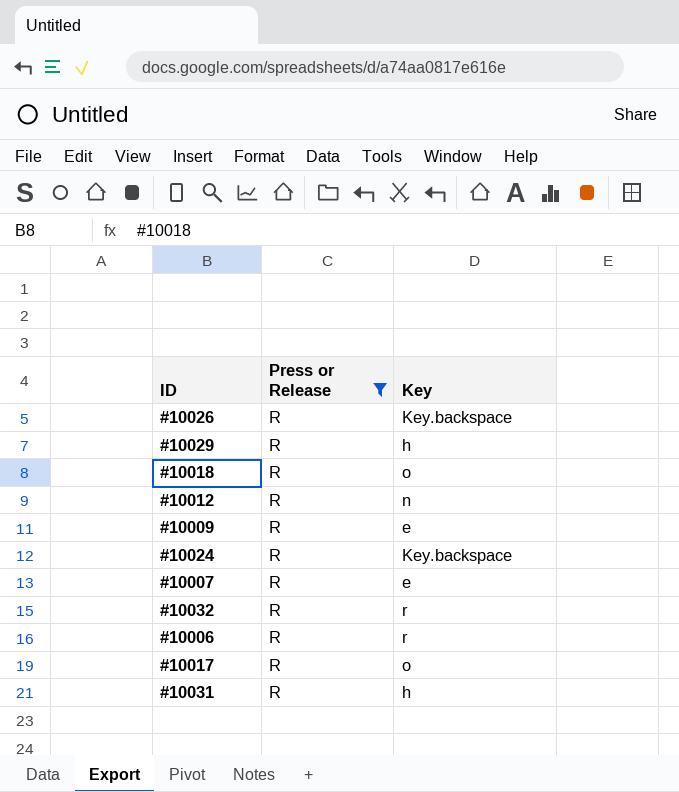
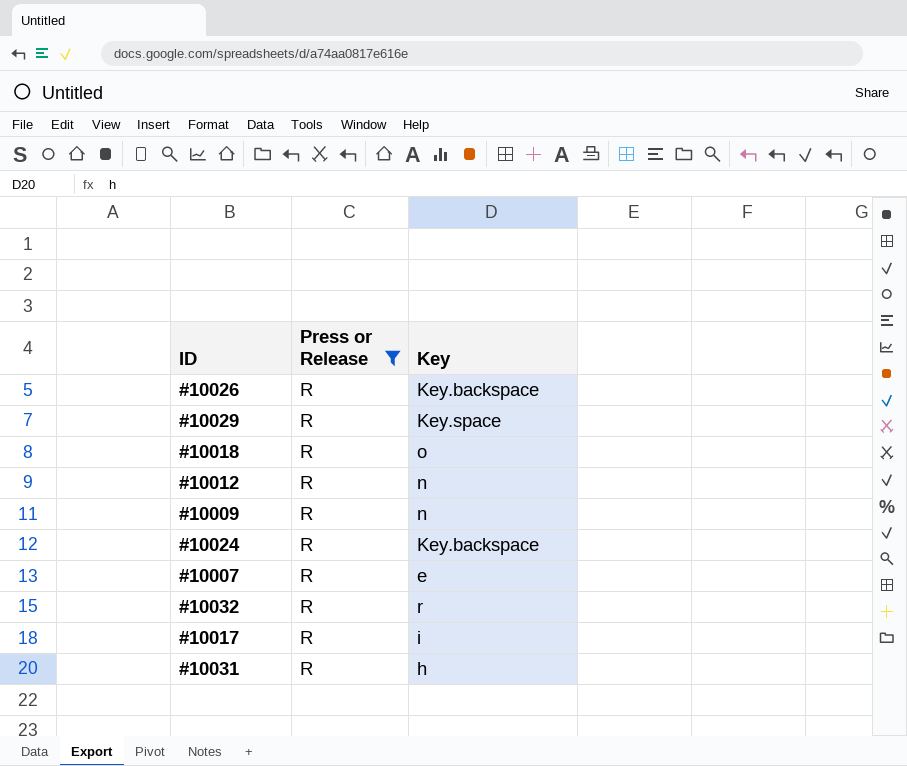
row #10006: R | r -> none
#10029 | Key: h -> Key.space
#10009 | Key: e -> n
#10017 | Key: o -> i

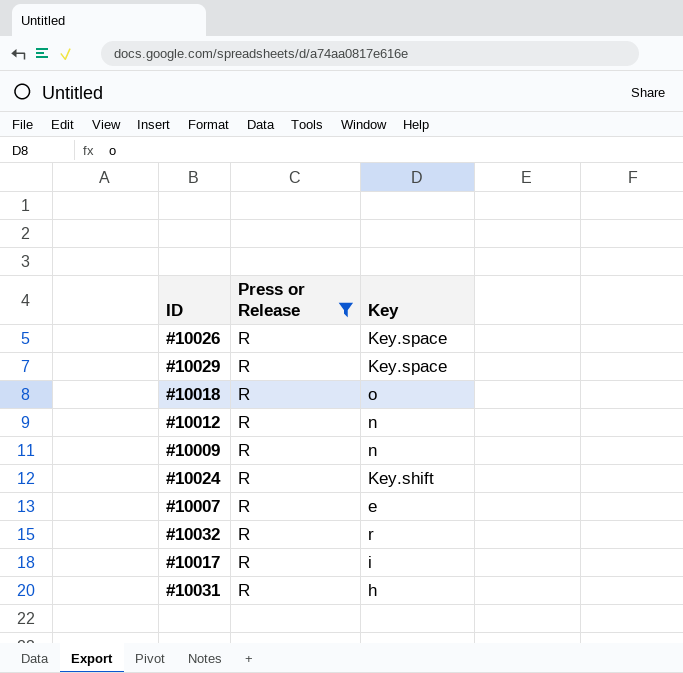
#10026 | Key: Key.backspace -> Key.space
#10024 | Key: Key.backspace -> Key.shift

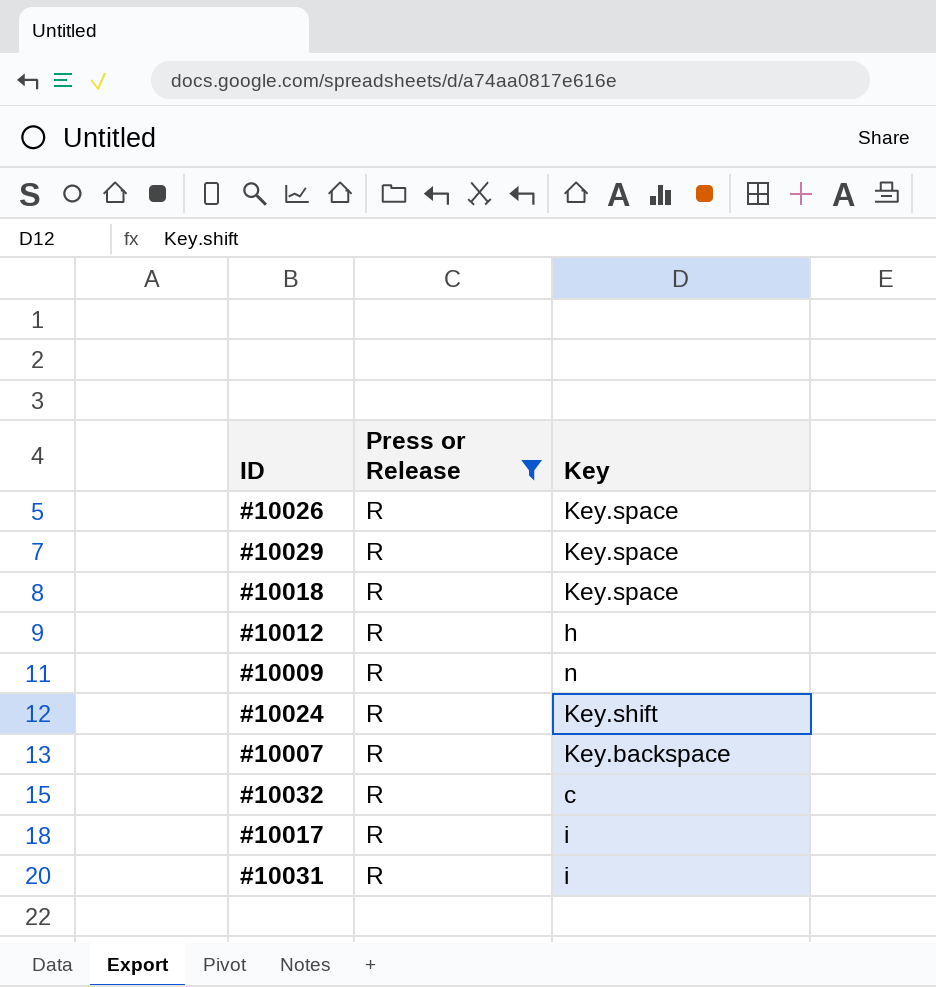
#10018 | Key: o -> Key.space
#10012 | Key: n -> h
#10007 | Key: e -> Key.backspace
#10032 | Key: r -> c
#10031 | Key: h -> i

